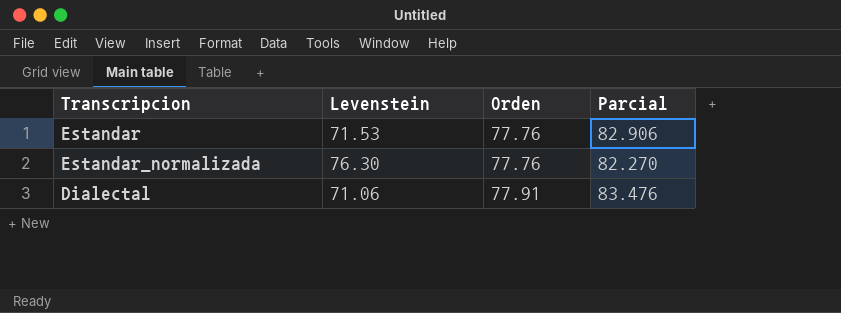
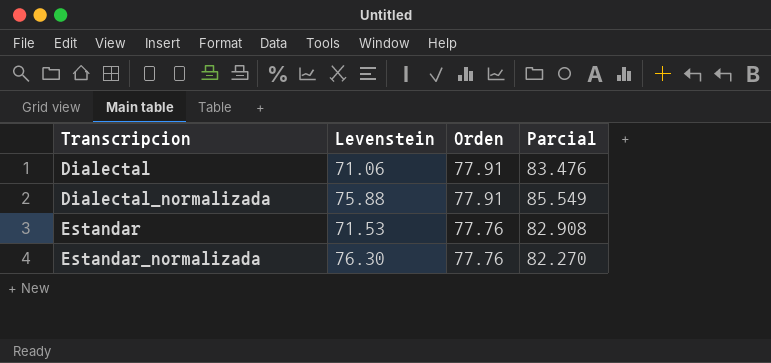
row order: Orden ascending -> Transcripcion ascending
row Dialectal_normalizada: none -> 75.88 | 77.91 | 85.549
Estandar | Parcial: 82.906 -> 82.908

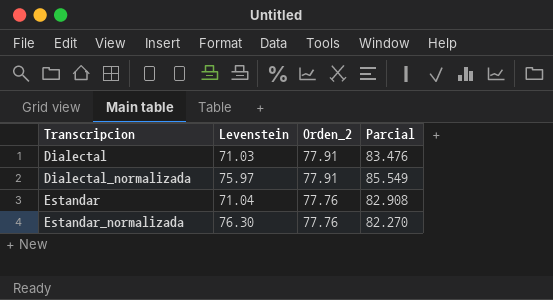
column name: Orden -> Orden_2
Dialectal | Levenstein: 71.06 -> 71.03
Dialectal_normalizada | Levenstein: 75.88 -> 75.97
Estandar | Levenstein: 71.53 -> 71.04

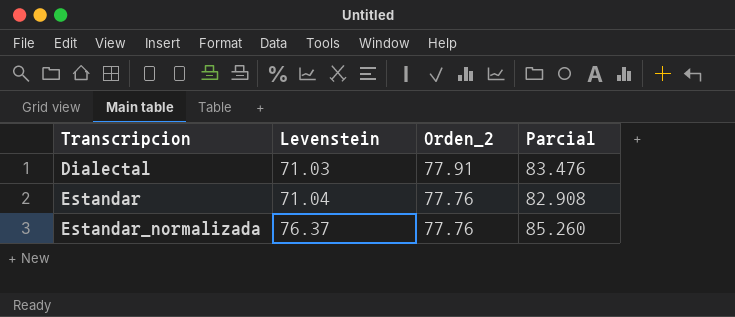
row Dialectal_normalizada: 75.97 | 77.91 | 85.549 -> none
Estandar_normalizada | Levenstein: 76.30 -> 76.37
Estandar_normalizada | Parcial: 82.270 -> 85.260

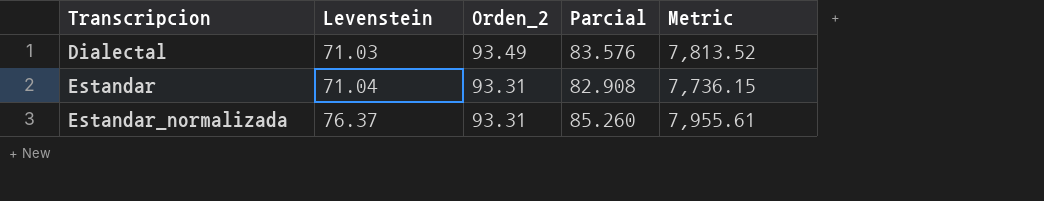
column Metric | formula: none -> [Orden_2] * [Parcial]
Dialectal | Orden_2: 77.91 -> 93.49
Dialectal | Parcial: 83.476 -> 83.576
Estandar | Orden_2: 77.76 -> 93.31
Estandar_normalizada | Orden_2: 77.76 -> 93.31

